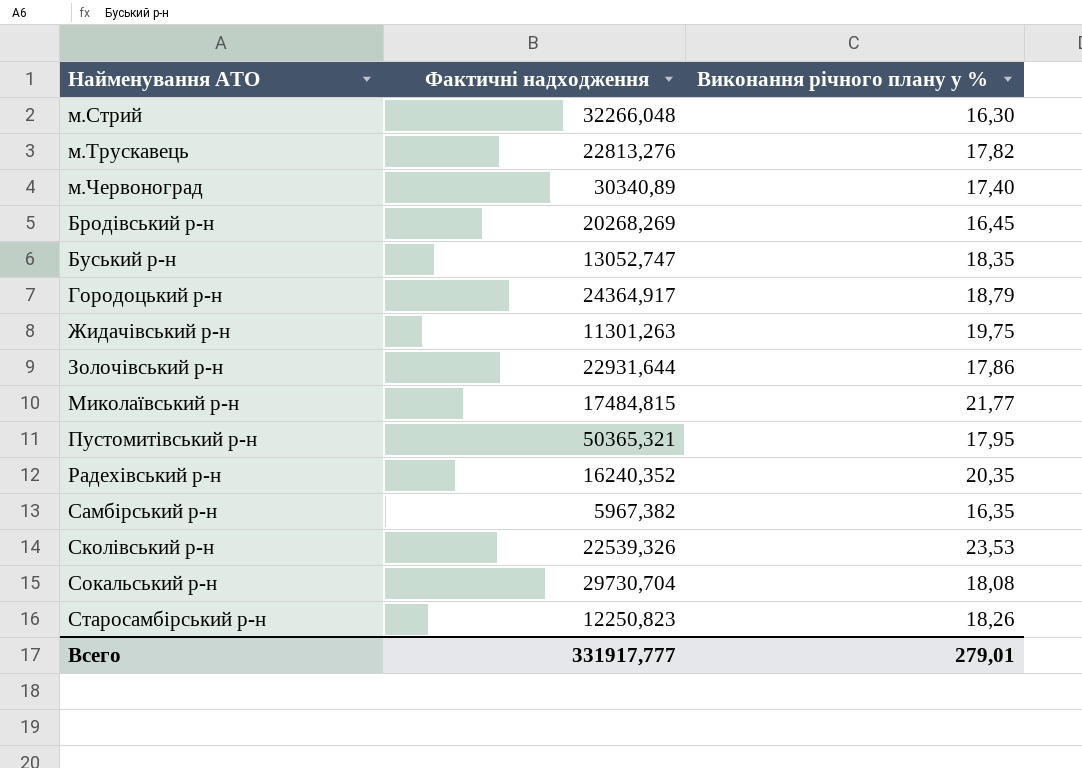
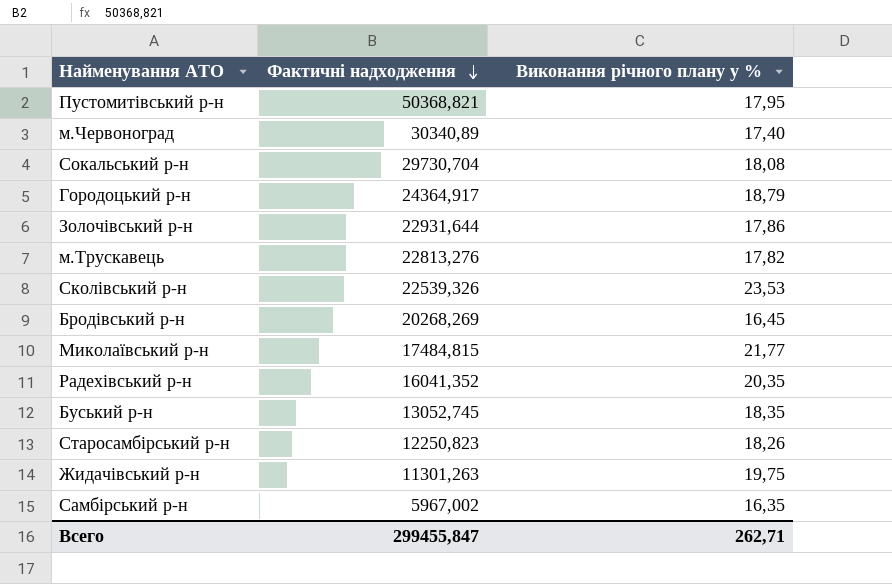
row order: none -> Фактичні надходження descending
row м.Стрий: 32266,048 | 16,30 -> none
Пустомитівський р-н | Фактичні надходження: 50365,321 -> 50368,821
Радехівський р-н | Фактичні надходження: 16240,352 -> 16041,352
Буський р-н | Фактичні надходження: 13052,747 -> 13052,745
Самбірський р-н | Фактичні надходження: 5967,382 -> 5967,002
Всего | Фактичні надходження: 331917,777 -> 299455,847
Всего | Виконання річного плану у %: 279,01 -> 262,71

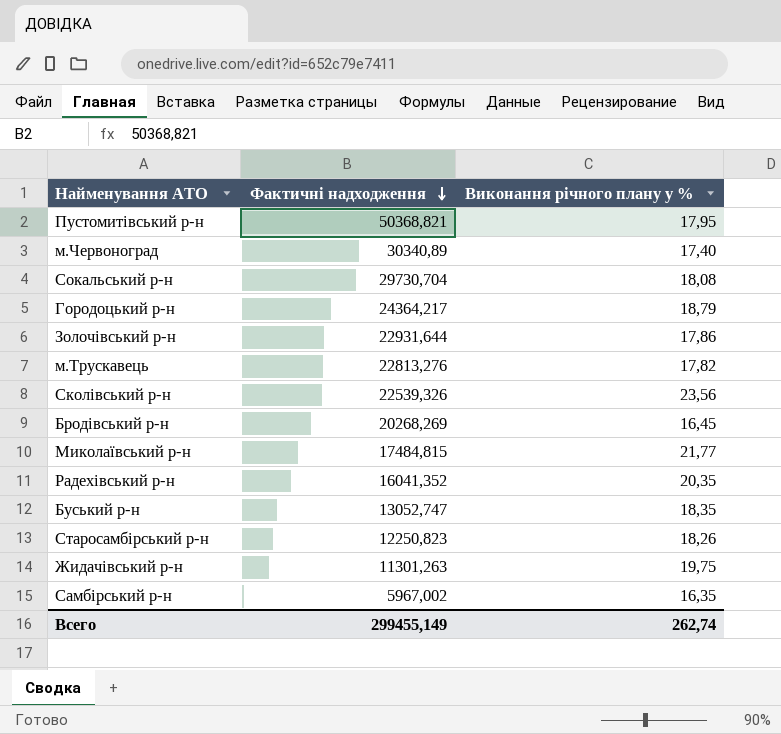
Городоцький р-н | Фактичні надходження: 24364,917 -> 24364,217
Сколівський р-н | Виконання річного плану у %: 23,53 -> 23,56
Буський р-н | Фактичні надходження: 13052,745 -> 13052,747
Всего | Фактичні надходження: 299455,847 -> 299455,149
Всего | Виконання річного плану у %: 262,71 -> 262,74

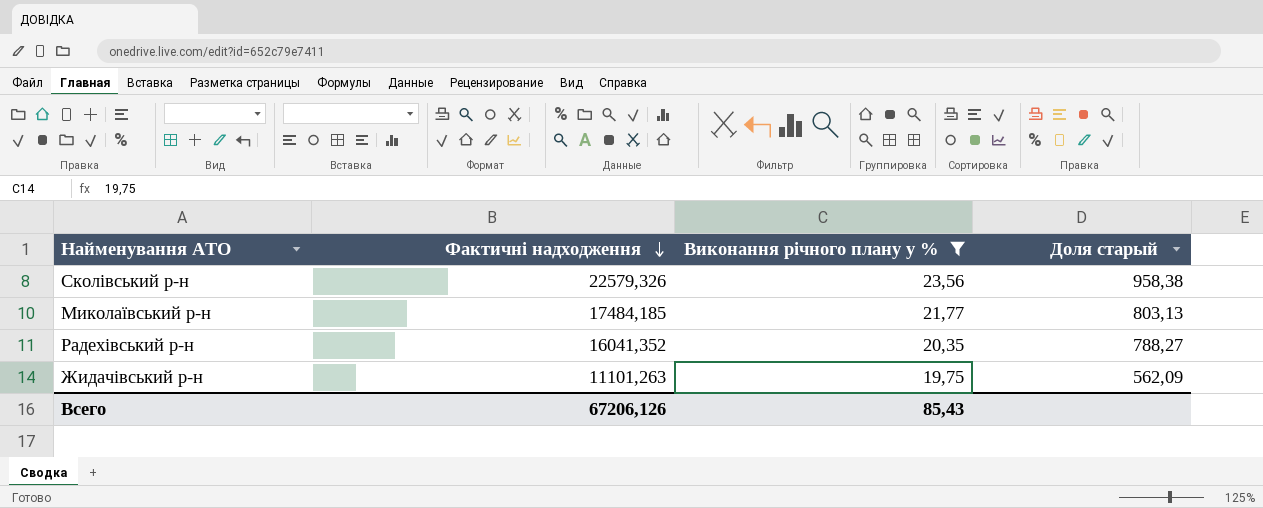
filter: none -> Виконання річного плану у % >= 19,75
column Доля старый | formula: none -> [Фактичні надходження] / [Виконання річного плану у %]
Сколівський р-н | Фактичні надходження: 22539,326 -> 22579,326
Миколаївський р-н | Фактичні надходження: 17484,815 -> 17484,185
Жидачівський р-н | Фактичні надходження: 11301,263 -> 11101,263
Всего | Фактичні надходження: 299455,149 -> 67206,126
Всего | Виконання річного плану у %: 262,74 -> 85,43

